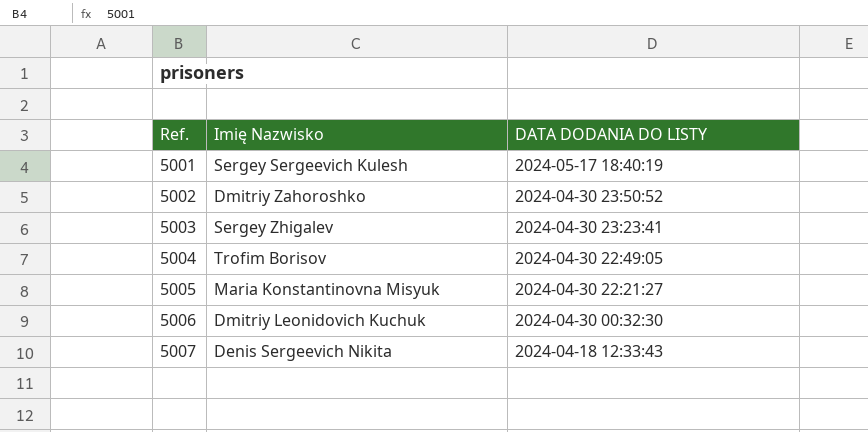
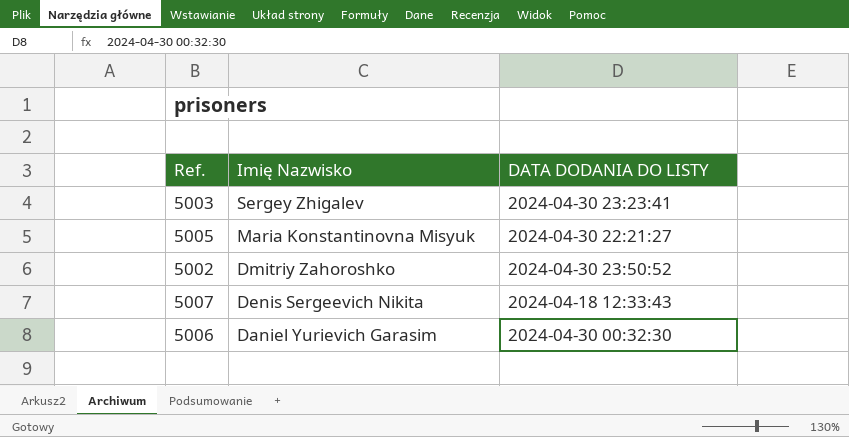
row order: Ref. ascending -> Imię Nazwisko descending
row 5001: Sergey Sergeevich Kulesh | 2024-05-17 18:40:19 -> none
row 5004: Trofim Borisov | 2024-04-30 22:49:05 -> none
5006 | Imię Nazwisko: Dmitriy Leonidovich Kuchuk -> Daniel Yurievich Garasim

